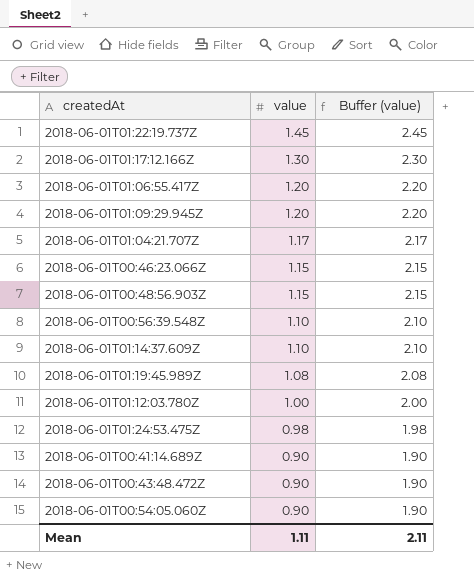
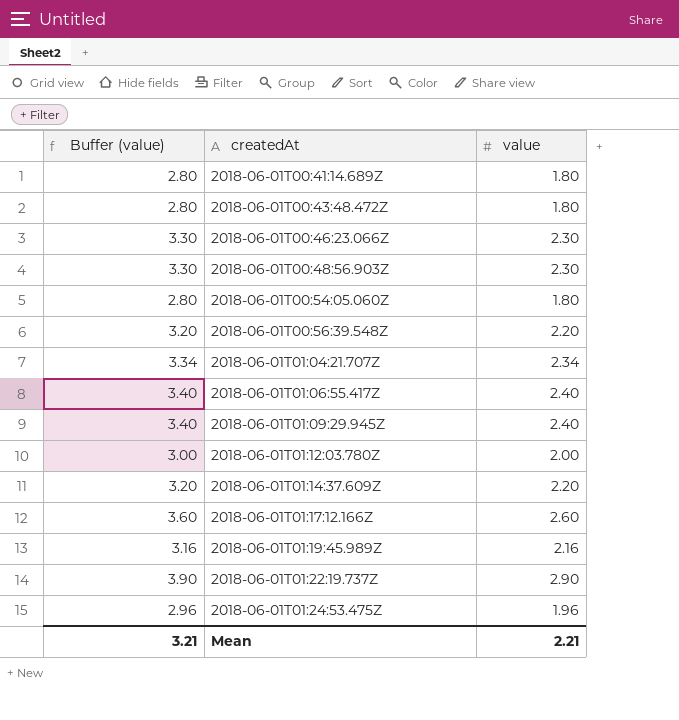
row order: value descending -> createdAt ascending
column Buffer (value) | position: 3 -> 1
2018-06-01T00:41:14.689Z | Buffer (value): 1.90 -> 2.80
2018-06-01T00:41:14.689Z | value: 0.90 -> 1.80
2018-06-01T00:43:48.472Z | Buffer (value): 1.90 -> 2.80
2018-06-01T00:43:48.472Z | value: 0.90 -> 1.80
2018-06-01T00:46:23.066Z | Buffer (value): 2.15 -> 3.30
2018-06-01T00:46:23.066Z | value: 1.15 -> 2.30
2018-06-01T00:48:56.903Z | Buffer (value): 2.15 -> 3.30
2018-06-01T00:48:56.903Z | value: 1.15 -> 2.30
2018-06-01T00:54:05.060Z | Buffer (value): 1.90 -> 2.80
2018-06-01T00:54:05.060Z | value: 0.90 -> 1.80
2018-06-01T00:56:39.548Z | Buffer (value): 2.10 -> 3.20
2018-06-01T00:56:39.548Z | value: 1.10 -> 2.20
2018-06-01T01:04:21.707Z | Buffer (value): 2.17 -> 3.34
2018-06-01T01:04:21.707Z | value: 1.17 -> 2.34
2018-06-01T01:06:55.417Z | Buffer (value): 2.20 -> 3.40
2018-06-01T01:06:55.417Z | value: 1.20 -> 2.40
2018-06-01T01:09:29.945Z | Buffer (value): 2.20 -> 3.40
2018-06-01T01:09:29.945Z | value: 1.20 -> 2.40
2018-06-01T01:12:03.780Z | Buffer (value): 2.00 -> 3.00
2018-06-01T01:12:03.780Z | value: 1.00 -> 2.00
2018-06-01T01:14:37.609Z | Buffer (value): 2.10 -> 3.20
2018-06-01T01:14:37.609Z | value: 1.10 -> 2.20
2018-06-01T01:17:12.166Z | Buffer (value): 2.30 -> 3.60
2018-06-01T01:17:12.166Z | value: 1.30 -> 2.60
2018-06-01T01:19:45.989Z | Buffer (value): 2.08 -> 3.16
2018-06-01T01:19:45.989Z | value: 1.08 -> 2.16
2018-06-01T01:22:19.737Z | Buffer (value): 2.45 -> 3.90
2018-06-01T01:22:19.737Z | value: 1.45 -> 2.90
2018-06-01T01:24:53.475Z | Buffer (value): 1.98 -> 2.96
2018-06-01T01:24:53.475Z | value: 0.98 -> 1.96
Mean | Buffer (value): 2.11 -> 3.21
Mean | value: 1.11 -> 2.21

